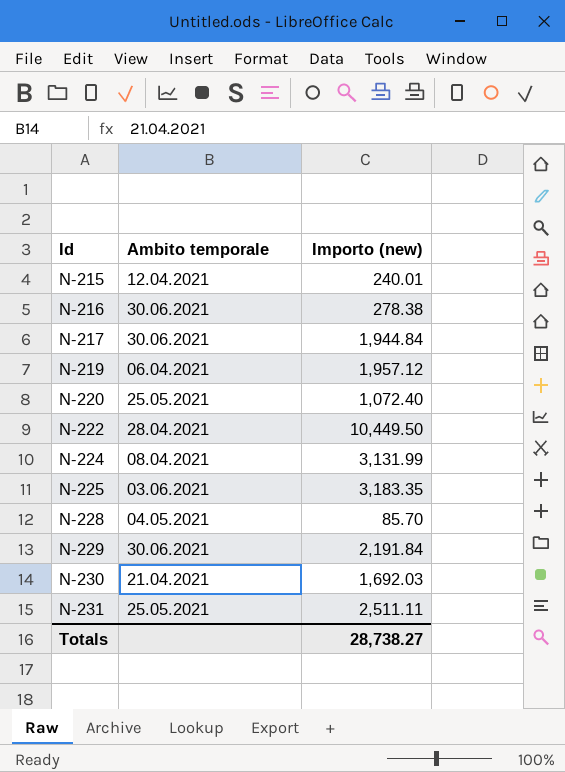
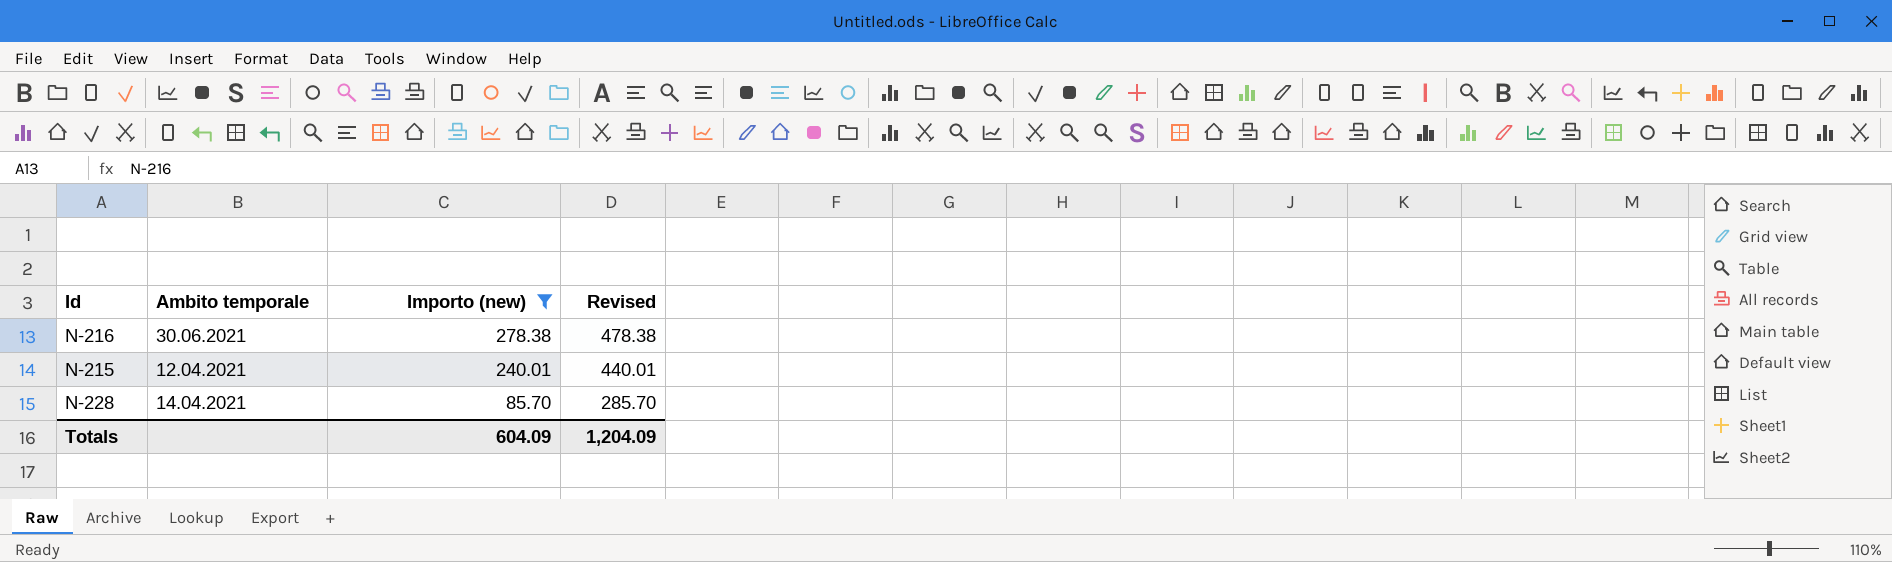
filter: none -> Importo (new) <= 278.38
row order: Id ascending -> Importo (new) descending
column Revised | formula: none -> [Importo (new)] + 200
N-228 | Ambito temporale: 04.05.2021 -> 14.04.2021
Totals | Importo (new): 28,738.27 -> 604.09

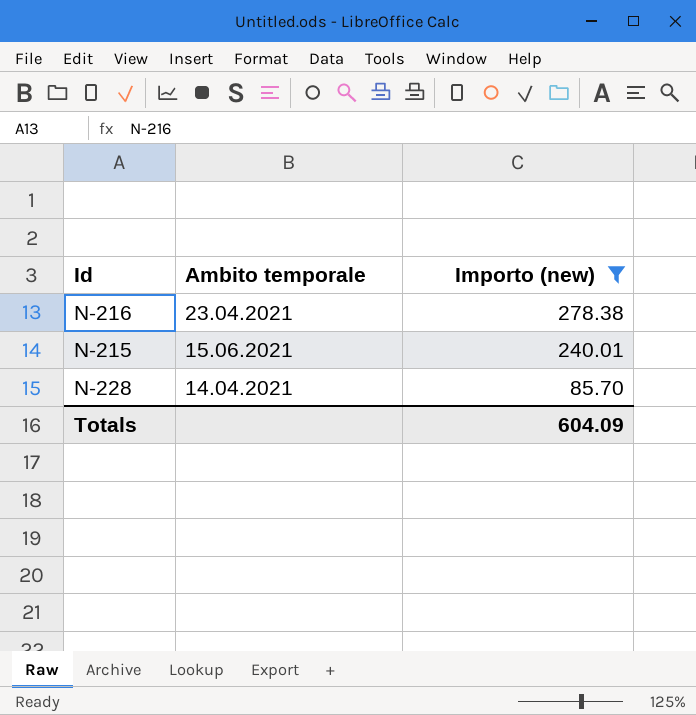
column Revised | formula: [Importo (new)] + 200 -> none
N-216 | Ambito temporale: 30.06.2021 -> 23.04.2021
N-215 | Ambito temporale: 12.04.2021 -> 15.06.2021

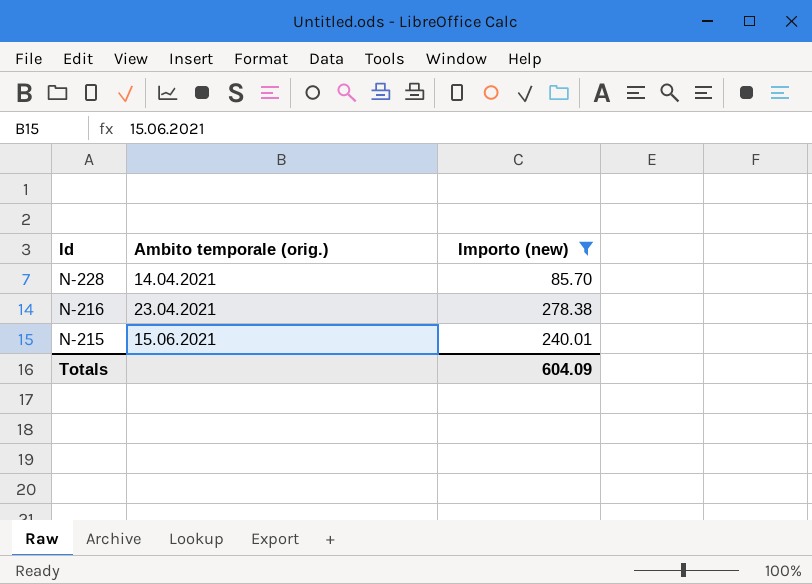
row order: Importo (new) descending -> Id descending
column name: Ambito temporale -> Ambito temporale (orig.)

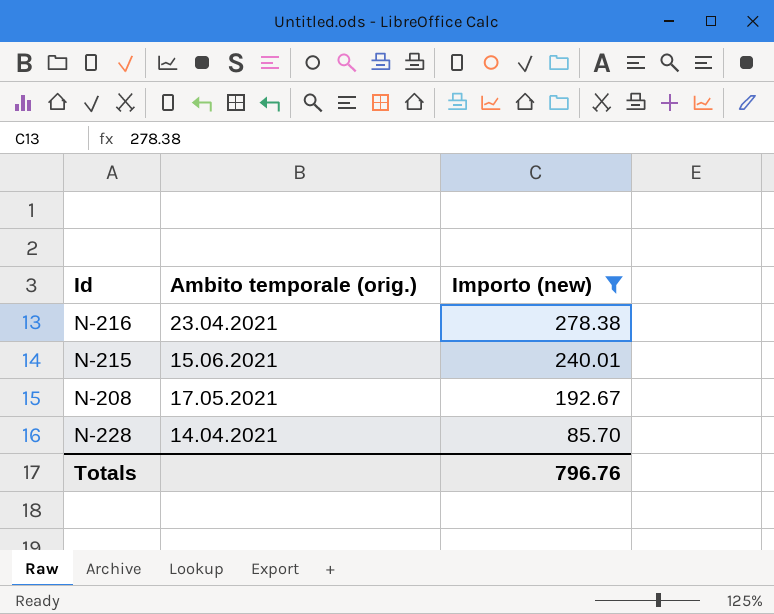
row order: Id descending -> Importo (new) descending
row N-208: none -> 17.05.2021 | 192.67
Totals | Importo (new): 604.09 -> 796.76

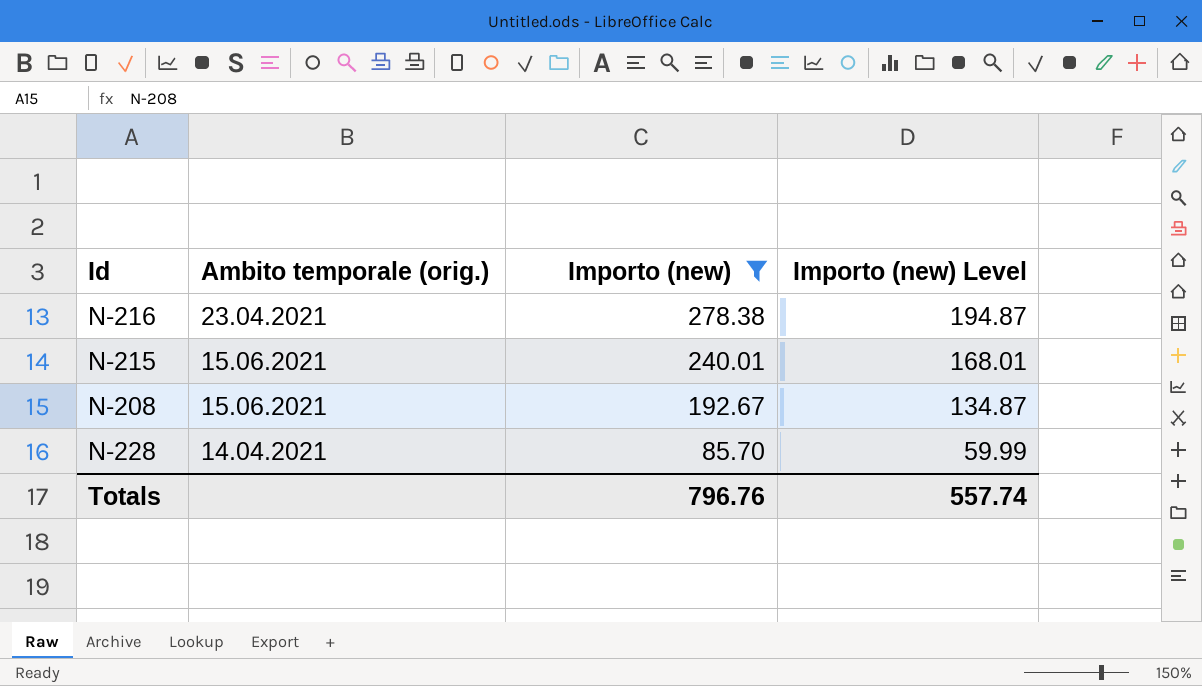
column Importo (new) Level | formula: none -> [Importo (new)] * 0.7
N-208 | Ambito temporale (orig.): 17.05.2021 -> 15.06.2021

